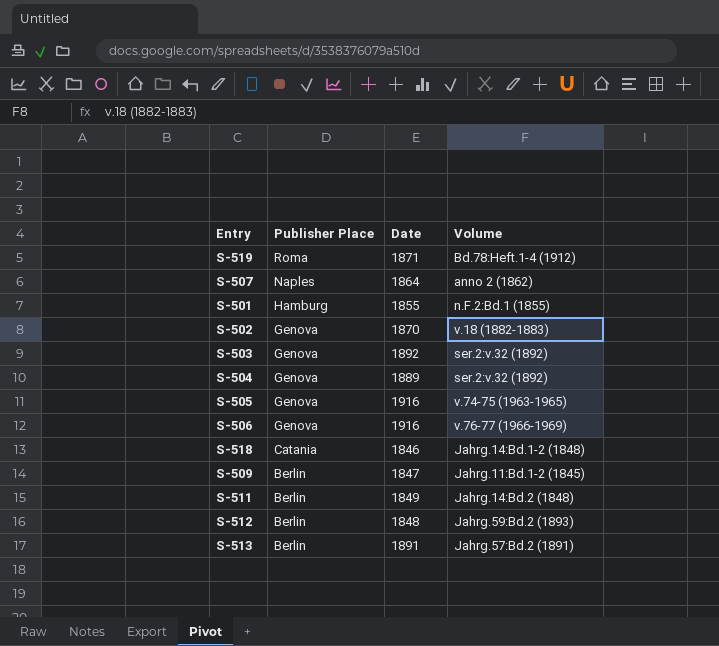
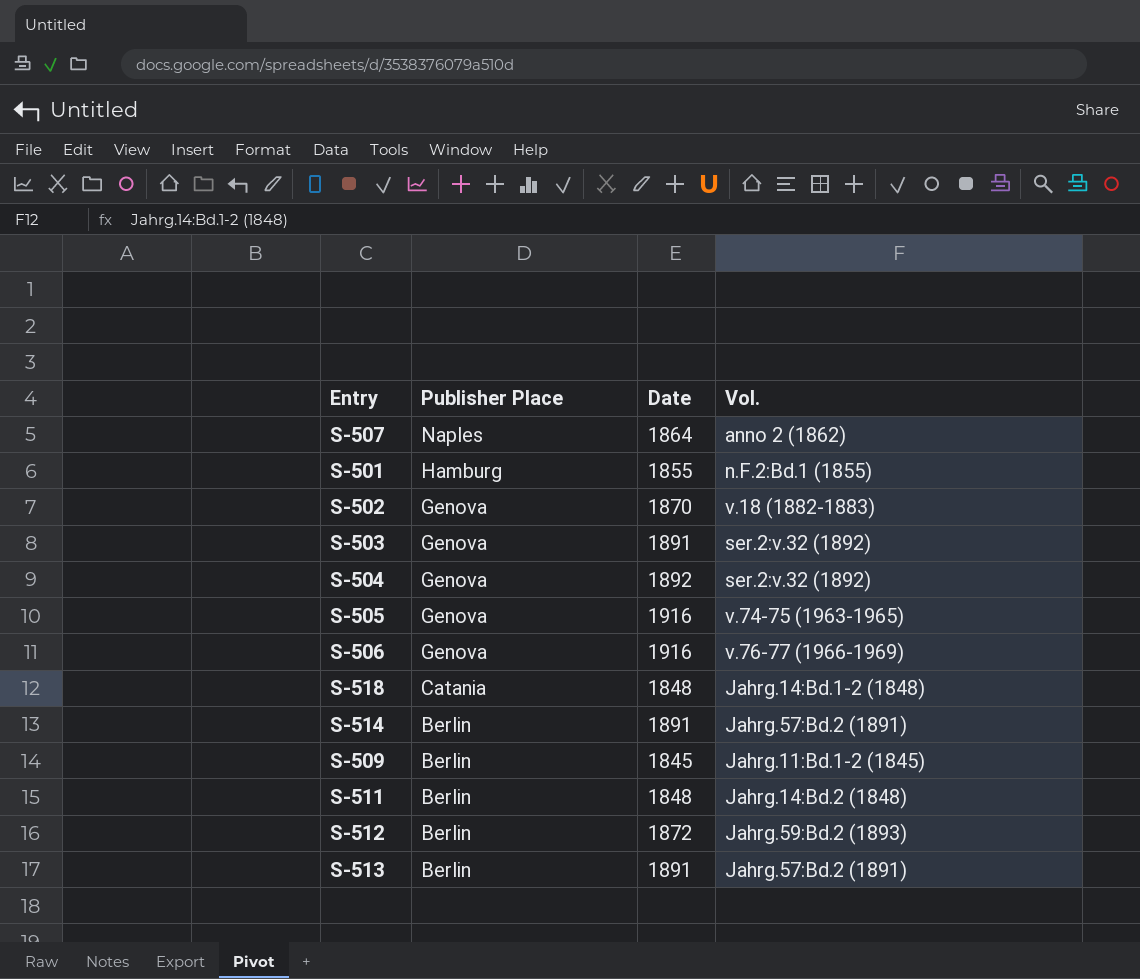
column name: Volume -> Vol.
row S-519: Roma | 1871 | Bd.78:Heft.1-4 (1912) -> none
S-503 | Date: 1892 -> 1891
S-504 | Date: 1889 -> 1892
S-518 | Date: 1846 -> 1848
row S-514: none -> Berlin | 1891 | Jahrg.57:Bd.2 (1891)
S-509 | Date: 1847 -> 1845
S-511 | Date: 1849 -> 1848
S-512 | Date: 1848 -> 1872

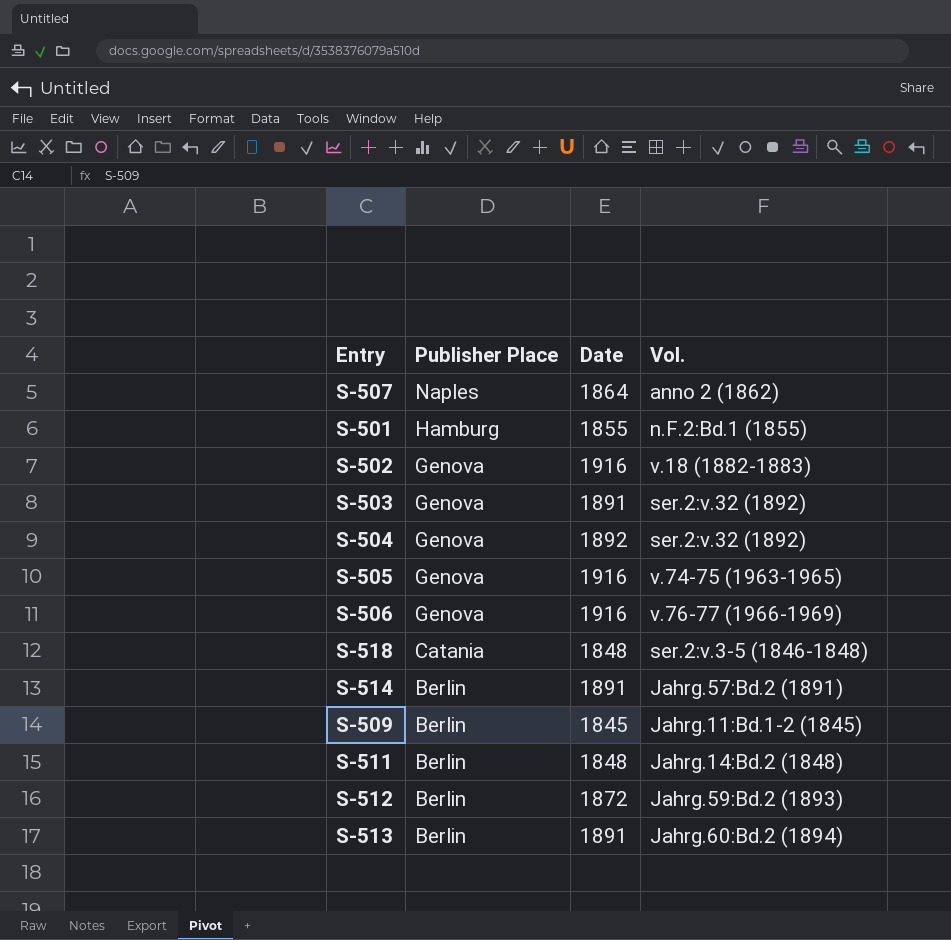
S-502 | Date: 1870 -> 1916
S-518 | Vol.: Jahrg.14:Bd.1-2 (1848) -> ser.2:v.3-5 (1846-1848)
S-513 | Vol.: Jahrg.57:Bd.2 (1891) -> Jahrg.60:Bd.2 (1894)

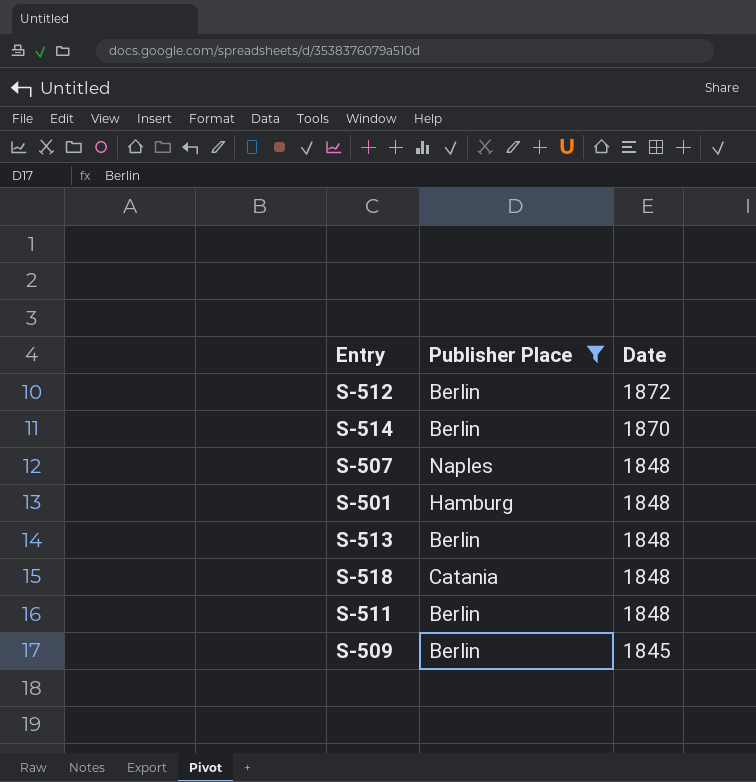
filter: none -> Publisher Place != Genova
row order: Publisher Place descending -> Date descending
column Vol. | position: 4 -> none
S-514 | Date: 1891 -> 1870
S-507 | Date: 1864 -> 1848
S-501 | Date: 1855 -> 1848
S-513 | Date: 1891 -> 1848

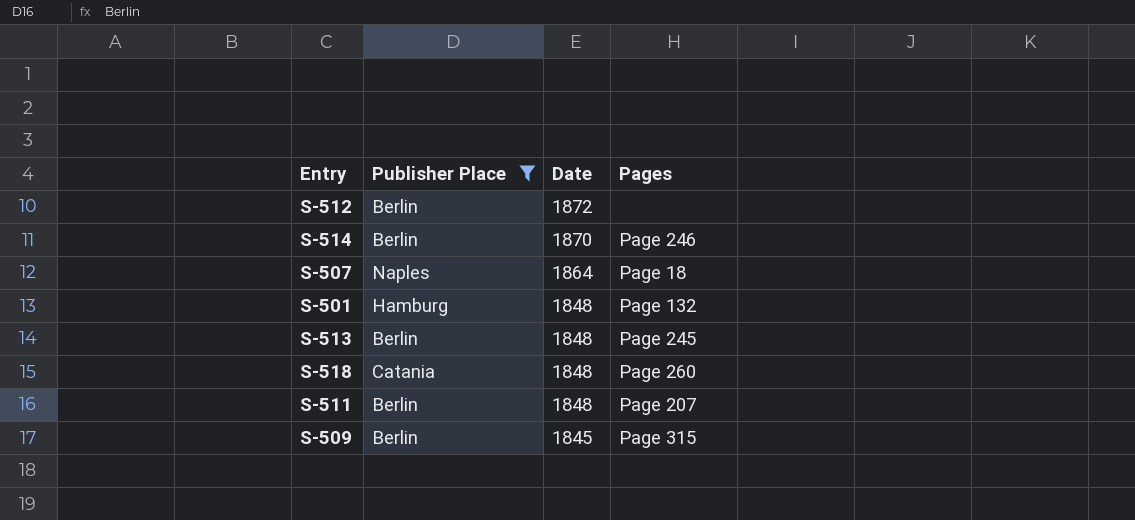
column Pages | position: none -> 4
S-507 | Date: 1848 -> 1864

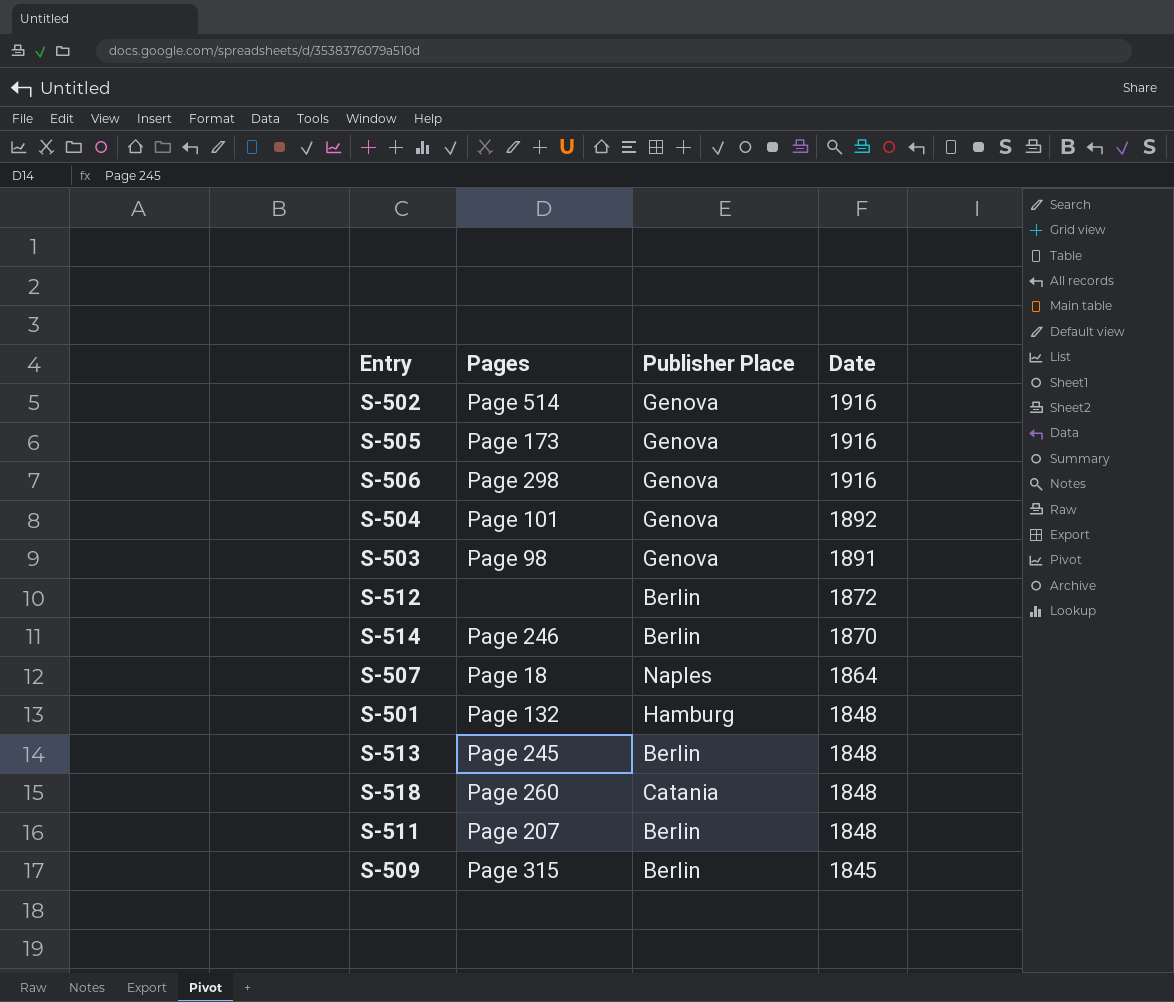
filter: Publisher Place != Genova -> none
column Pages | position: 4 -> 2

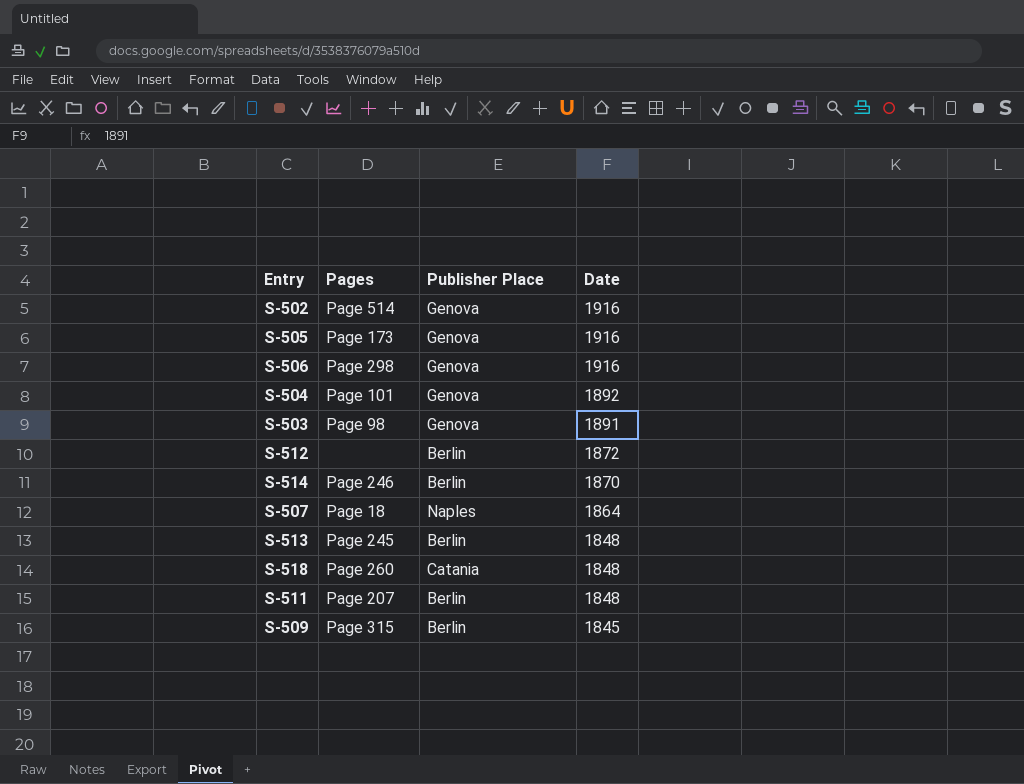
row S-501: Page 132 | Hamburg | 1848 -> none

